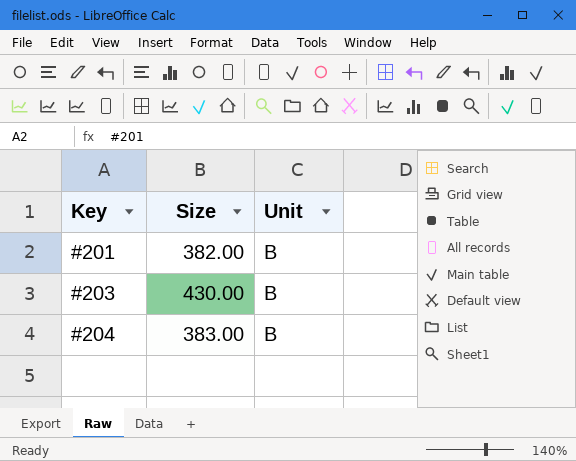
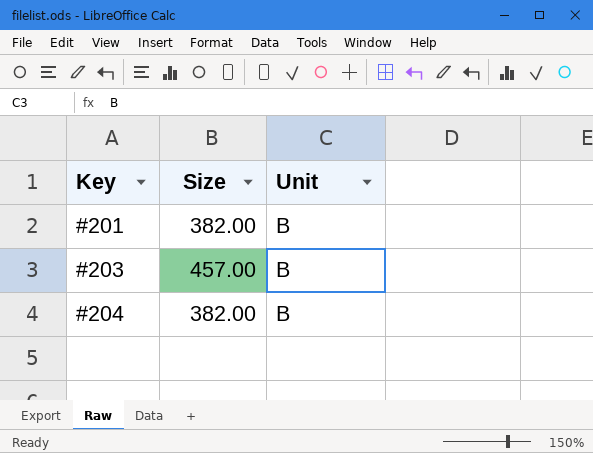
#203 | Size: 430.00 -> 457.00
#204 | Size: 383.00 -> 382.00

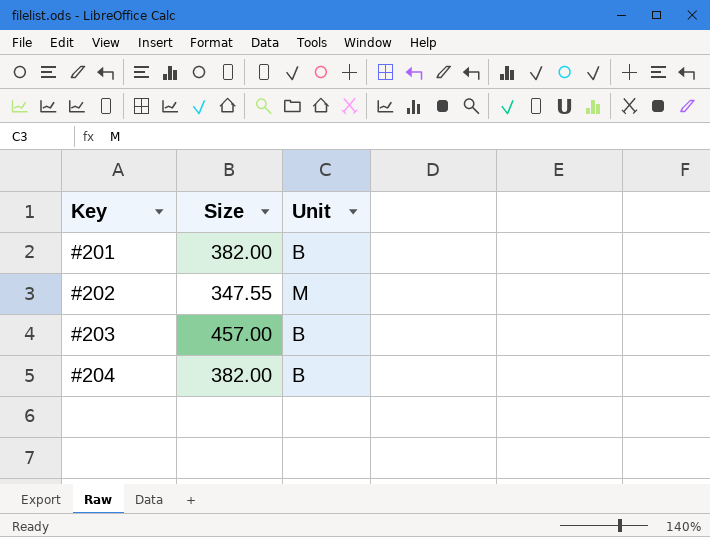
row #202: none -> 347.55 | M

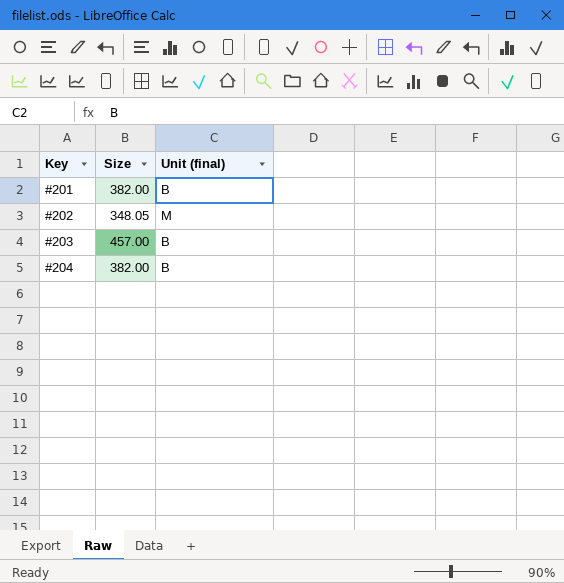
column name: Unit -> Unit (final)
#202 | Size: 347.55 -> 348.05

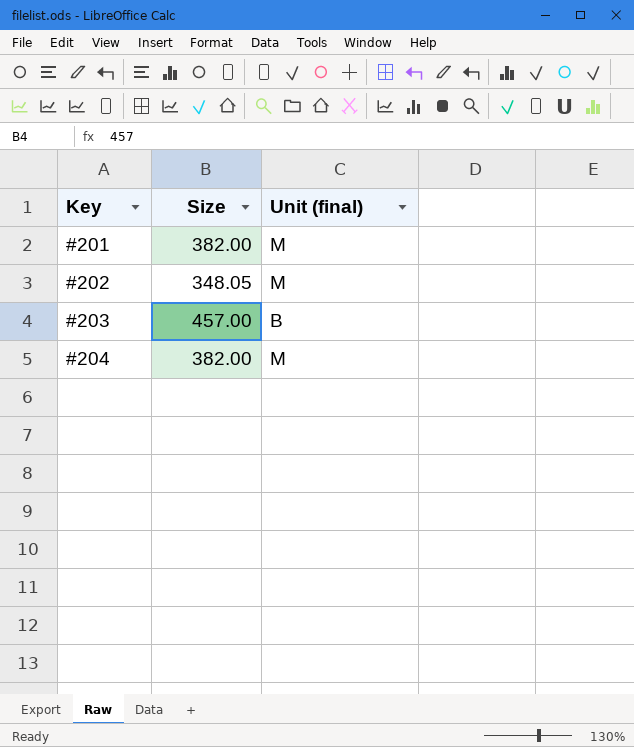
#201 | Unit (final): B -> M
#204 | Unit (final): B -> M

